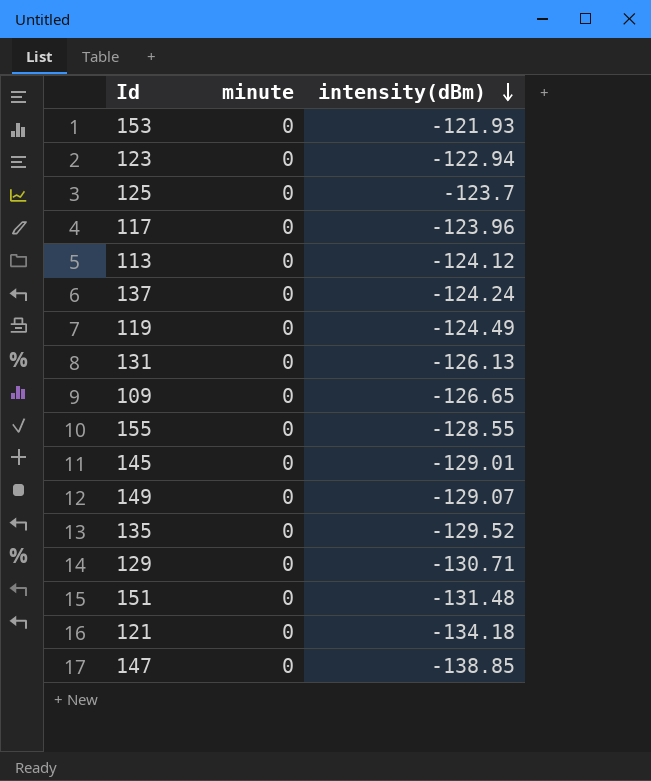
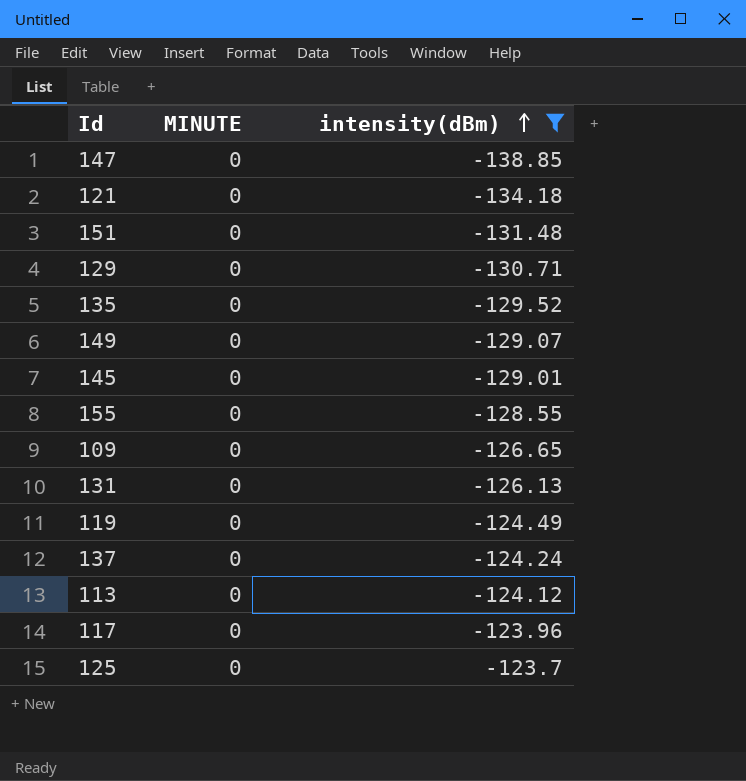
filter: none -> intensity(dBm) <= -123.7
row order: intensity(dBm) descending -> intensity(dBm) ascending
column name: minute -> MINUTE

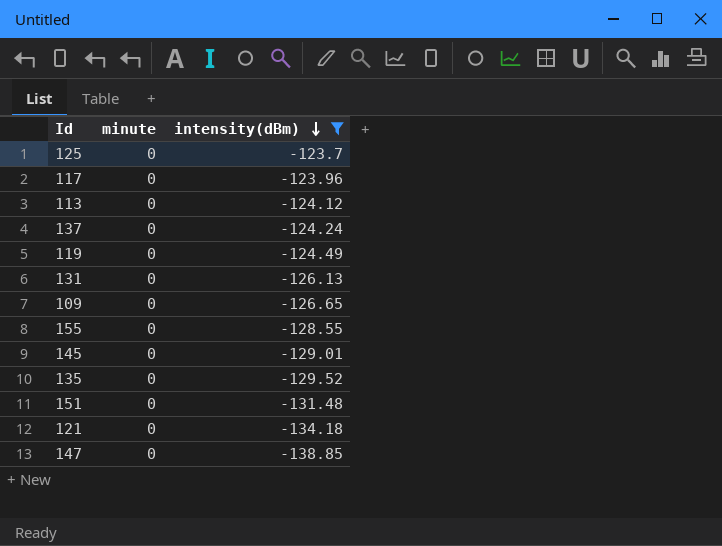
row order: intensity(dBm) ascending -> intensity(dBm) descending
column name: MINUTE -> minute
row 129: 0 | -130.71 -> none
row 149: 0 | -129.07 -> none

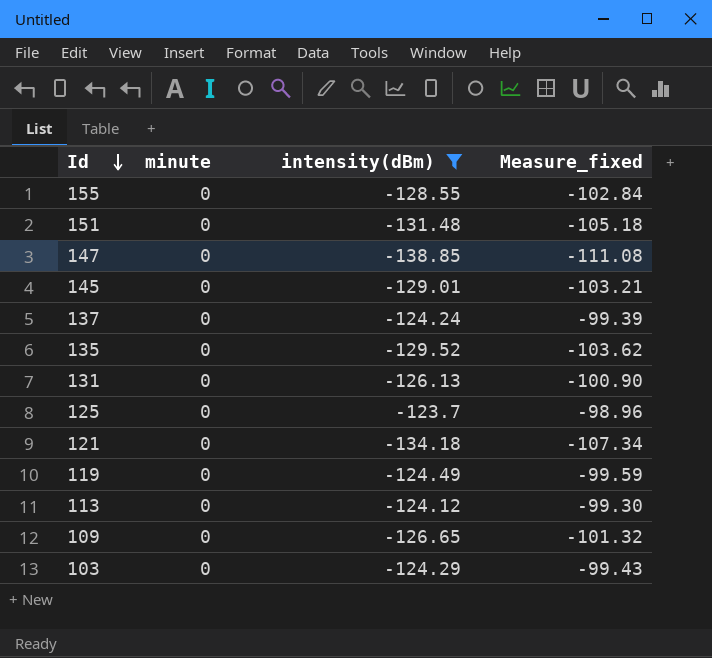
row order: intensity(dBm) descending -> Id descending
column Measure_fixed | formula: none -> [intensity(dBm)] * 0.8
row 117: 0 | -123.96 -> none
row 103: none -> 0 | -124.29 | -99.43

